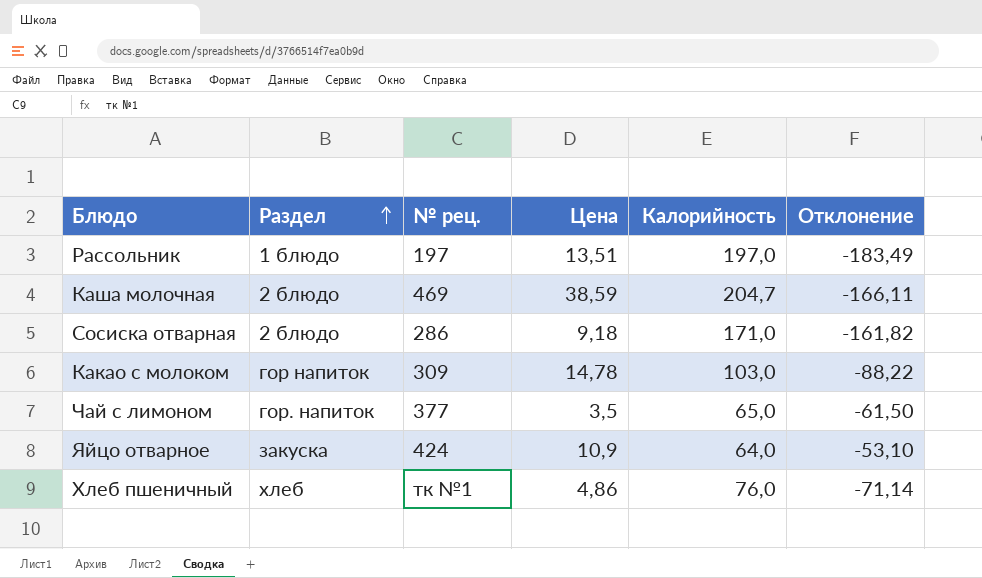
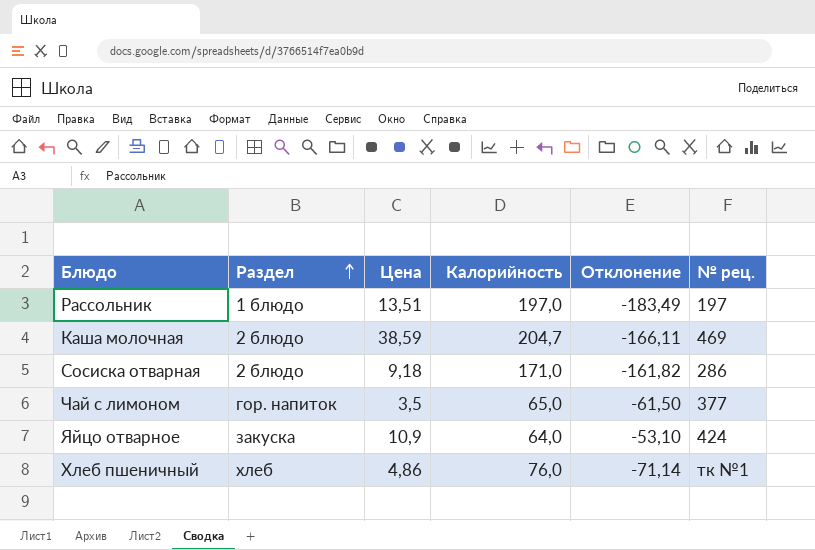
column № рец. | position: 3 -> 6
row Какао с молоком: гор напиток | 309 | 14,78 | 103,0 | -88,22 -> none

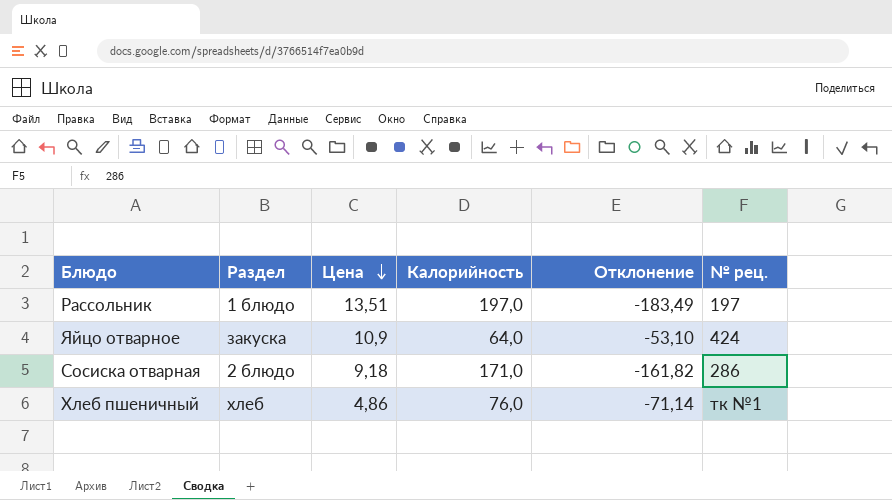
row order: Раздел ascending -> Цена descending
row Каша молочная: 2 блюдо | 38,59 | 204,7 | -166,11 | 469 -> none
row Чай с лимоном: гор. напиток | 3,5 | 65,0 | -61,50 | 377 -> none

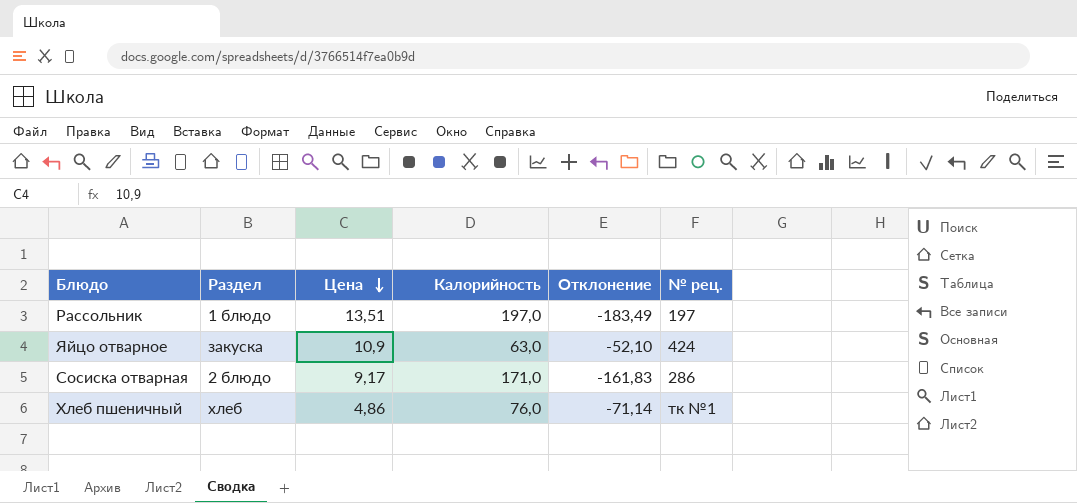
Яйцо отварное | Калорийность: 64,0 -> 63,0
Яйцо отварное | Отклонение: -53,10 -> -52,10
Сосиска отварная | Цена: 9,18 -> 9,17
Сосиска отварная | Отклонение: -161,82 -> -161,83

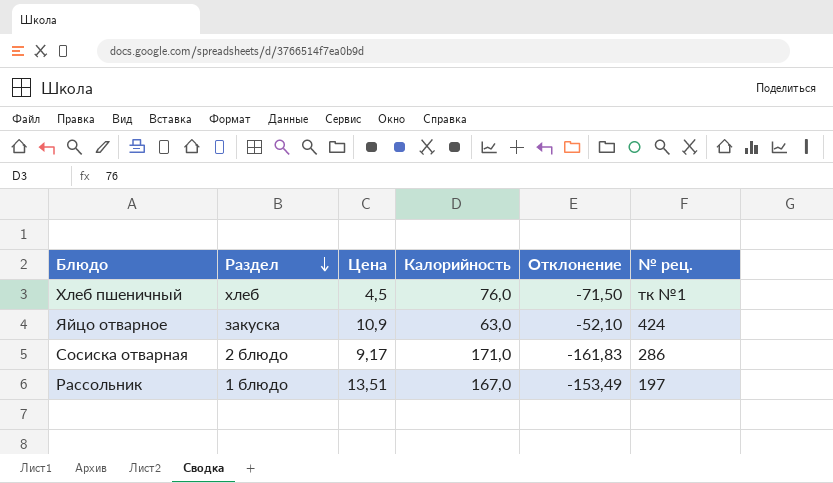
row order: Цена descending -> Раздел descending
Хлеб пшеничный | Цена: 4,86 -> 4,5
Хлеб пшеничный | Отклонение: -71,14 -> -71,50
Рассольник | Калорийность: 197,0 -> 167,0
Рассольник | Отклонение: -183,49 -> -153,49

